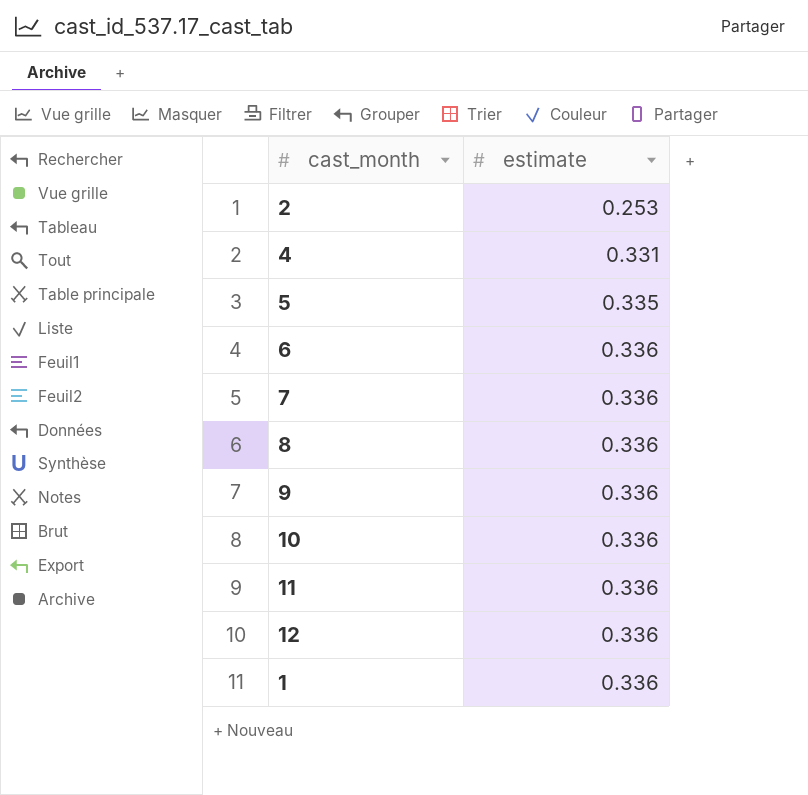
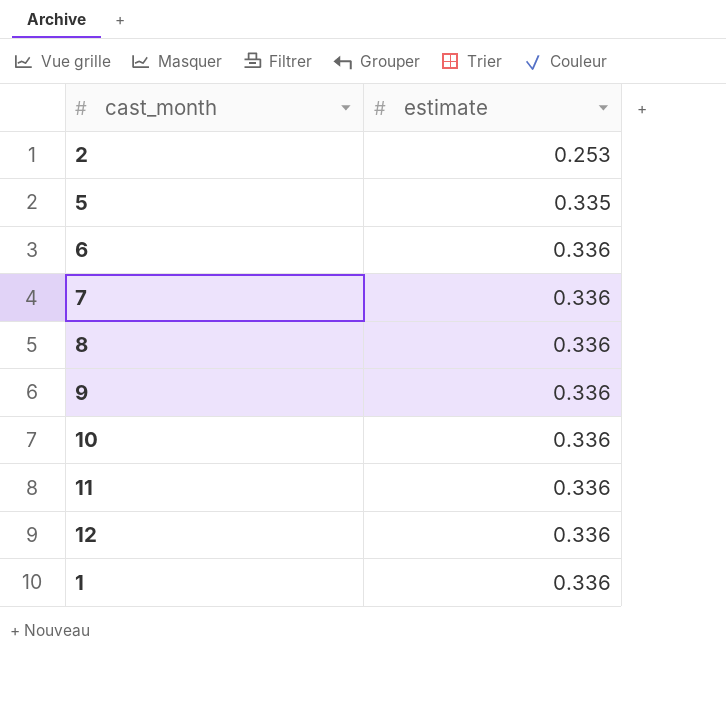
row 4: 0.331 -> none

